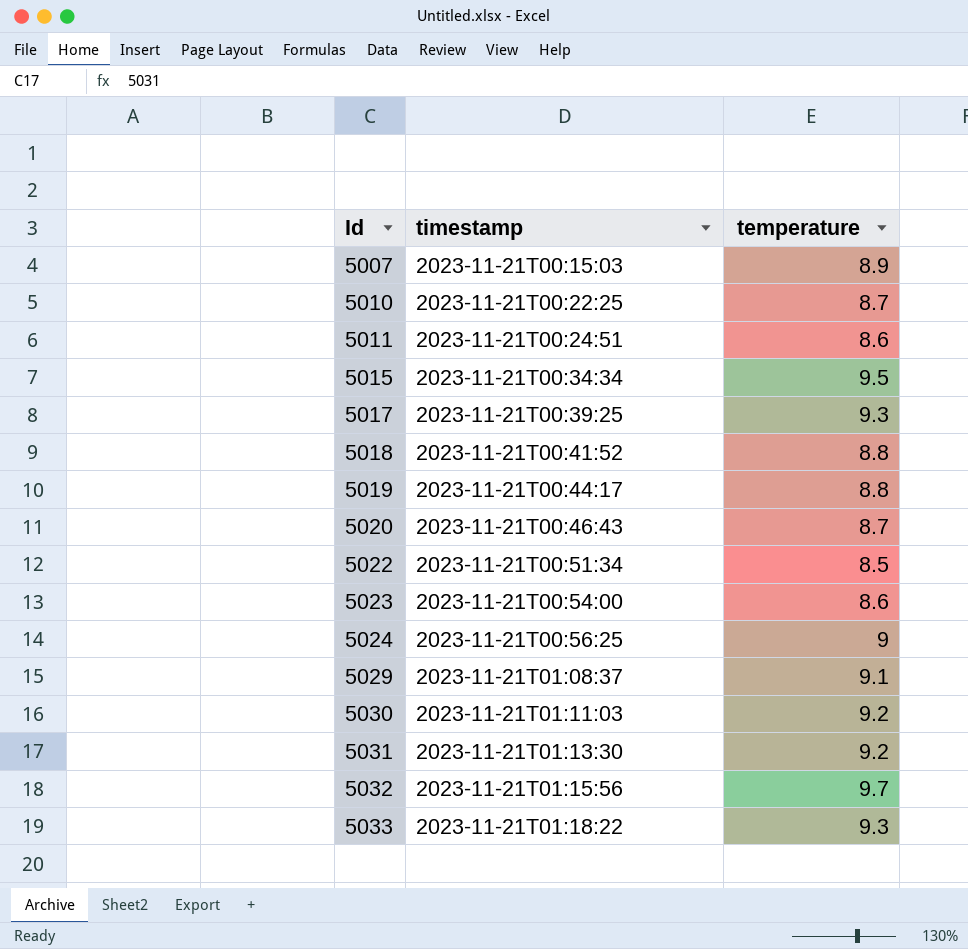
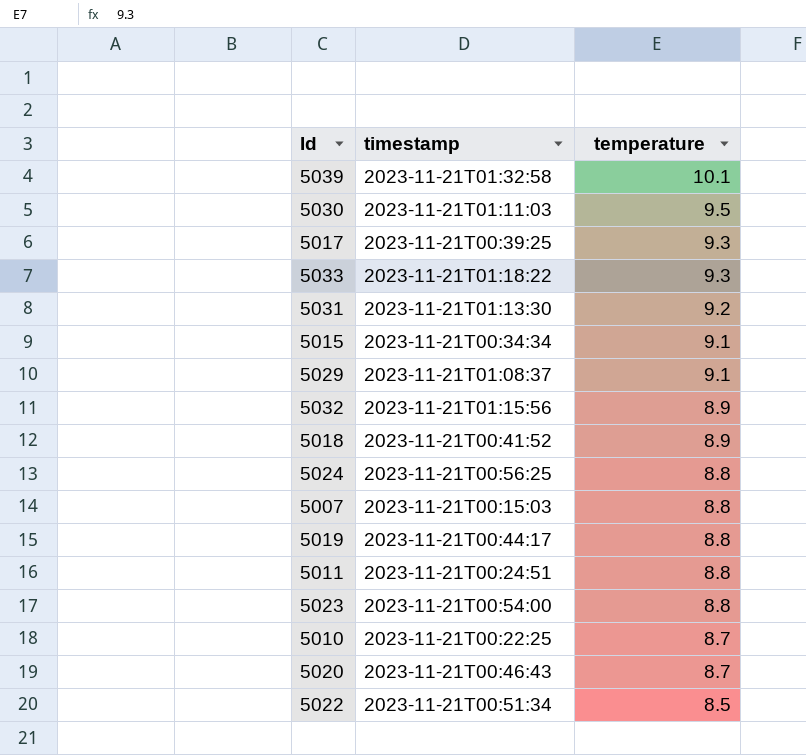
row order: Id ascending -> temperature descending
row 5039: none -> 2023-11-21T01:32:58 | 10.1
5030 | temperature: 9.2 -> 9.5
5015 | temperature: 9.5 -> 9.1
5032 | temperature: 9.7 -> 8.9
5018 | temperature: 8.8 -> 8.9
5024 | temperature: 9 -> 8.8
5007 | temperature: 8.9 -> 8.8
5011 | temperature: 8.6 -> 8.8
5023 | temperature: 8.6 -> 8.8

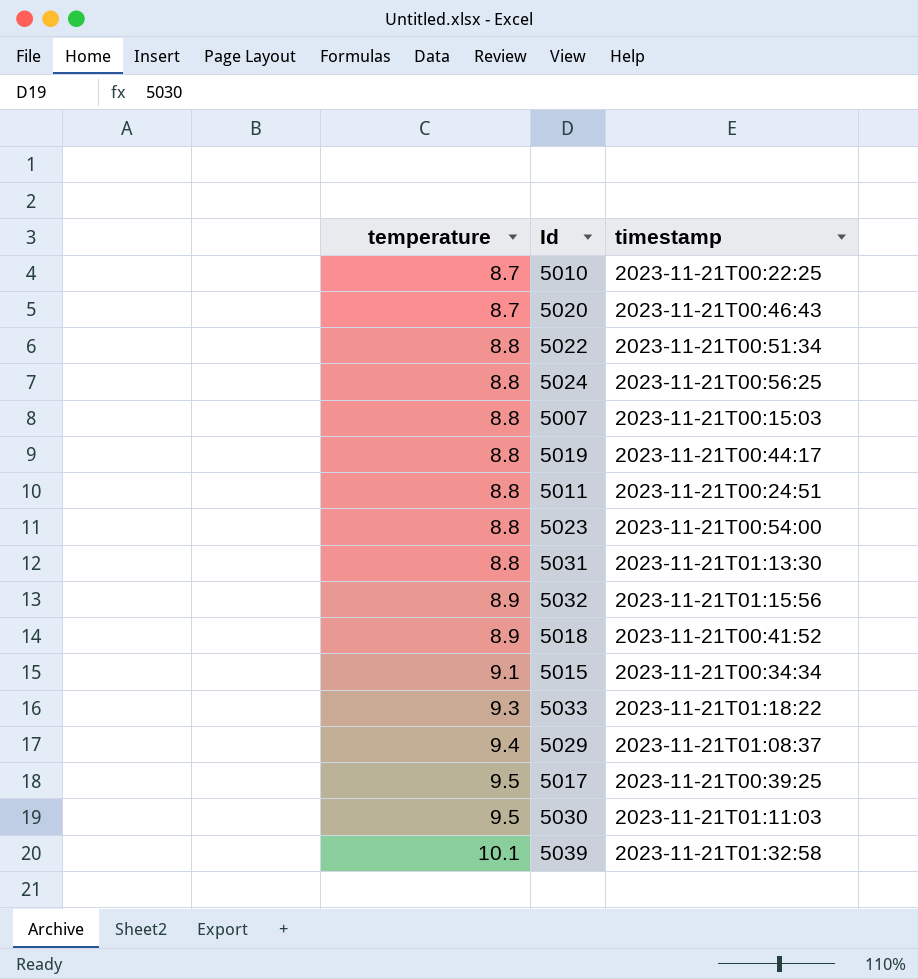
row order: temperature descending -> temperature ascending
column temperature | position: 3 -> 1
5022 | temperature: 8.5 -> 8.8
5031 | temperature: 9.2 -> 8.8
5029 | temperature: 9.1 -> 9.4
5017 | temperature: 9.3 -> 9.5

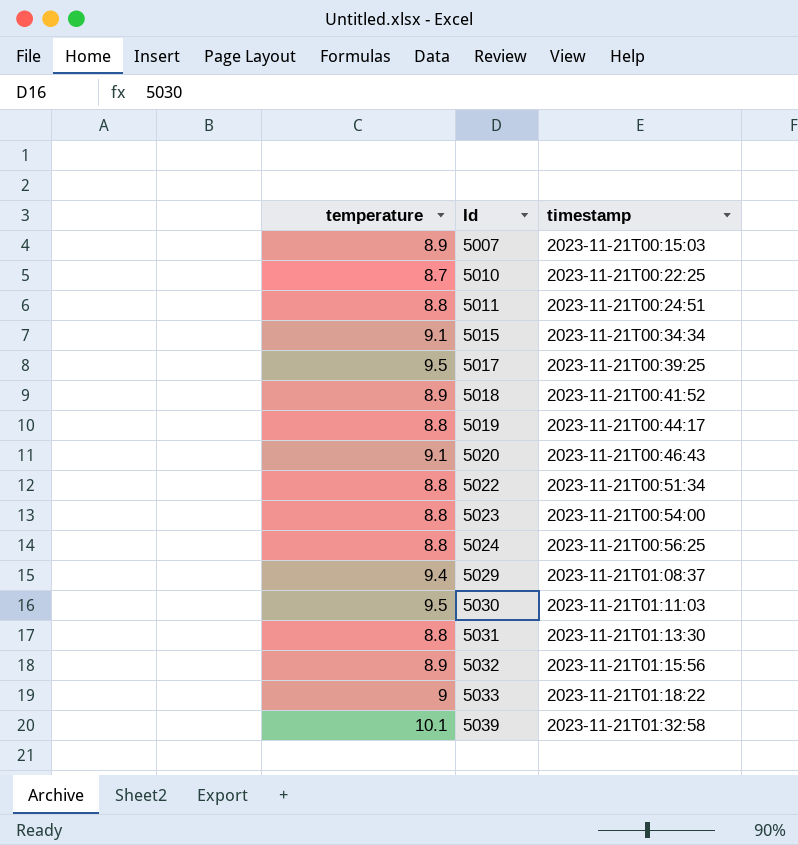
row order: temperature ascending -> Id ascending
5007 | temperature: 8.8 -> 8.9
5020 | temperature: 8.7 -> 9.1
5033 | temperature: 9.3 -> 9

